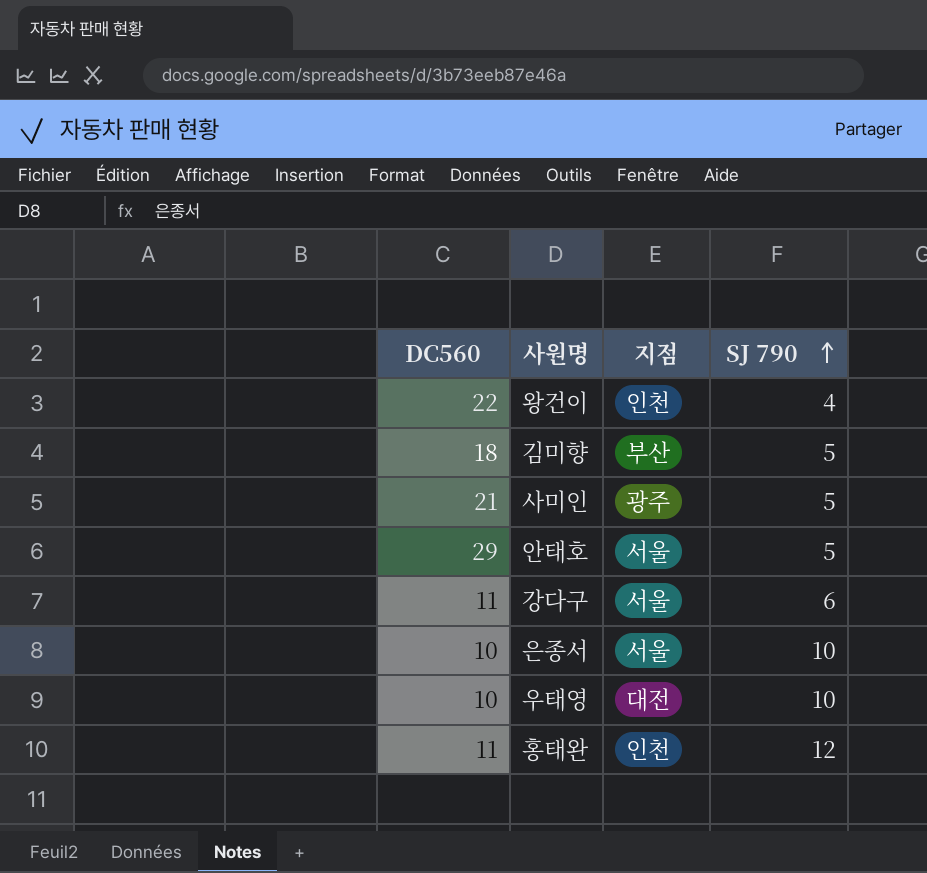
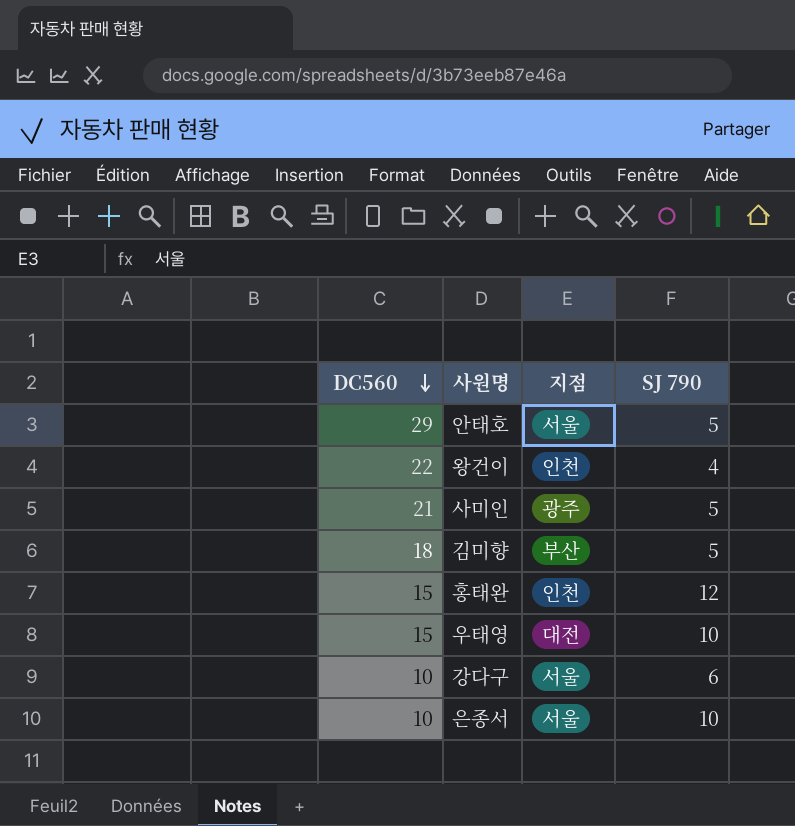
row order: SJ 790 ascending -> DC560 descending
홍태완 | DC560: 11 -> 15
우태영 | DC560: 10 -> 15
강다구 | DC560: 11 -> 10

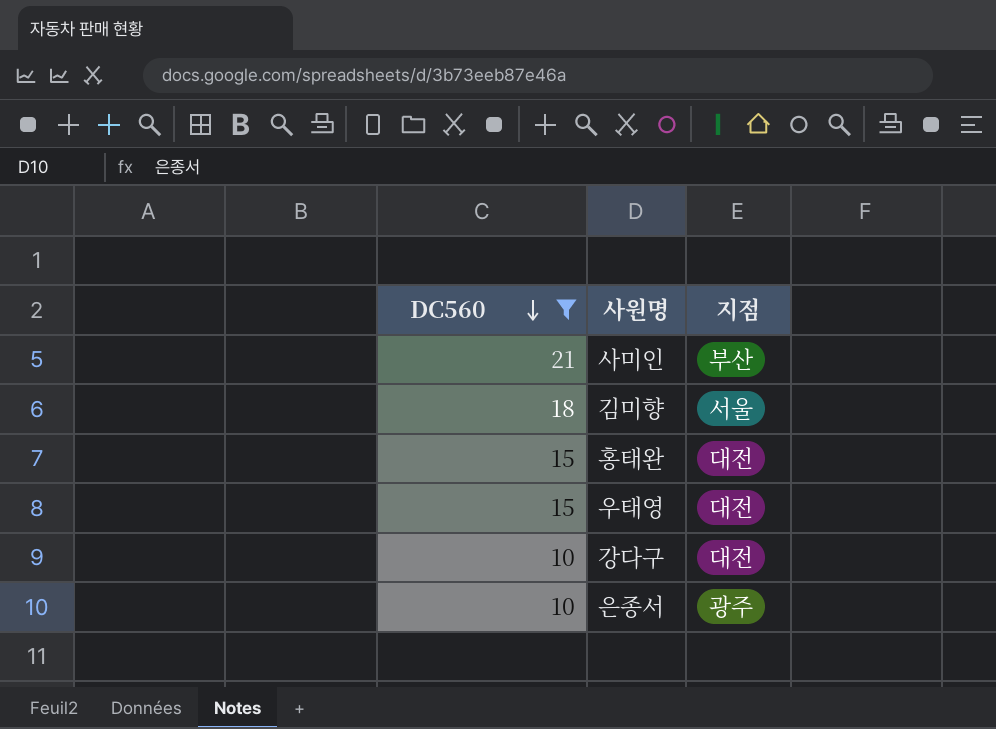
filter: none -> DC560 <= 21
column SJ 790 | position: 4 -> none
사미인 | 지점: 광주 -> 부산
김미향 | 지점: 부산 -> 서울
홍태완 | 지점: 인천 -> 대전
강다구 | 지점: 서울 -> 대전
은종서 | 지점: 서울 -> 광주

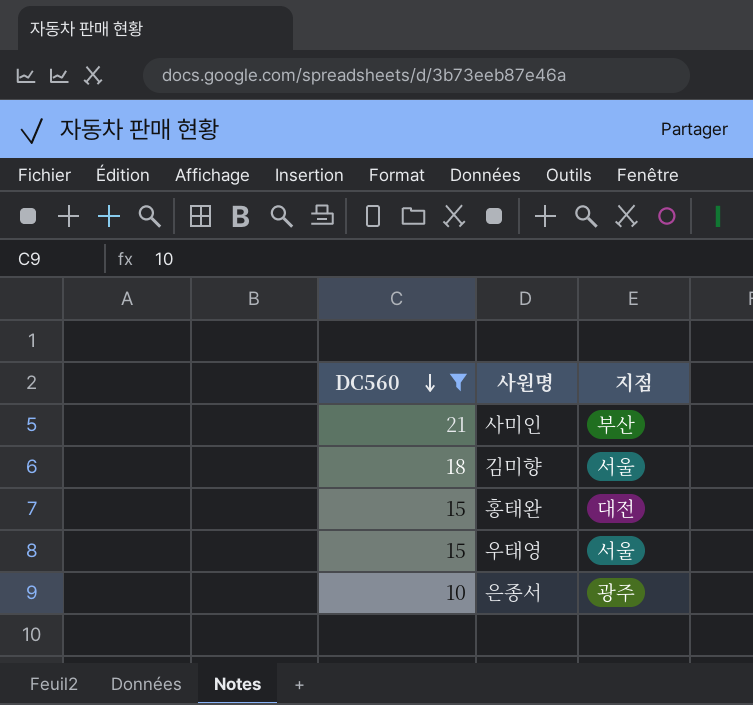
row 강다구: 10 | 대전 -> none
우태영 | 지점: 대전 -> 서울

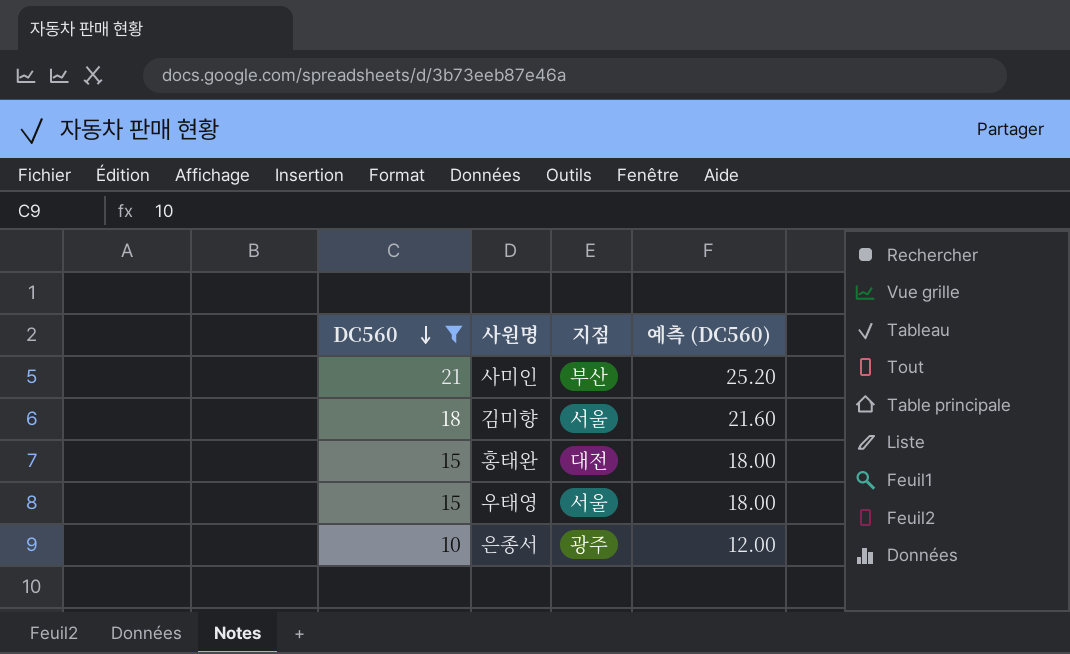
column 예측 (DC560) | formula: none -> [DC560] * 1.2

